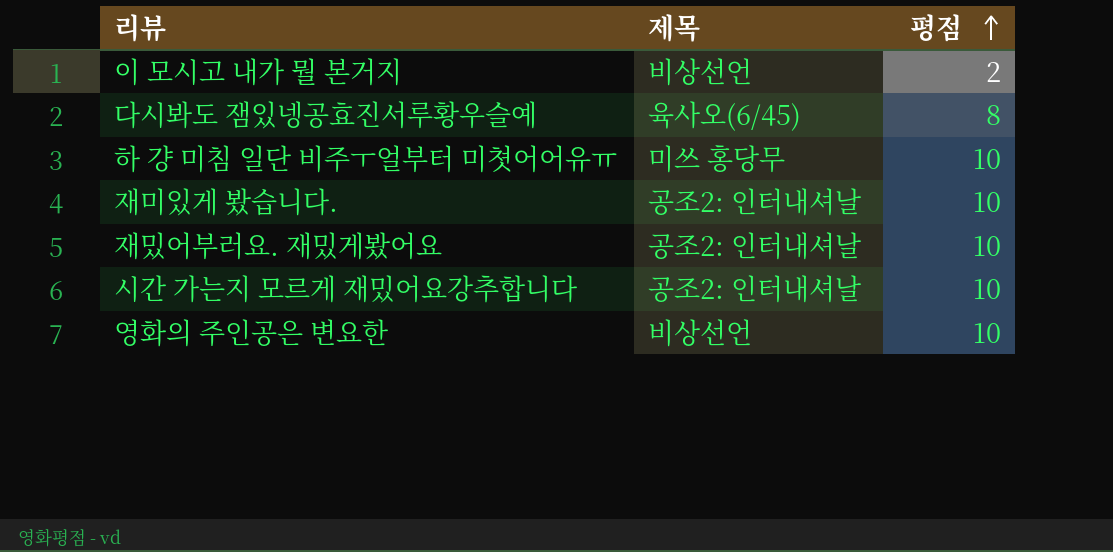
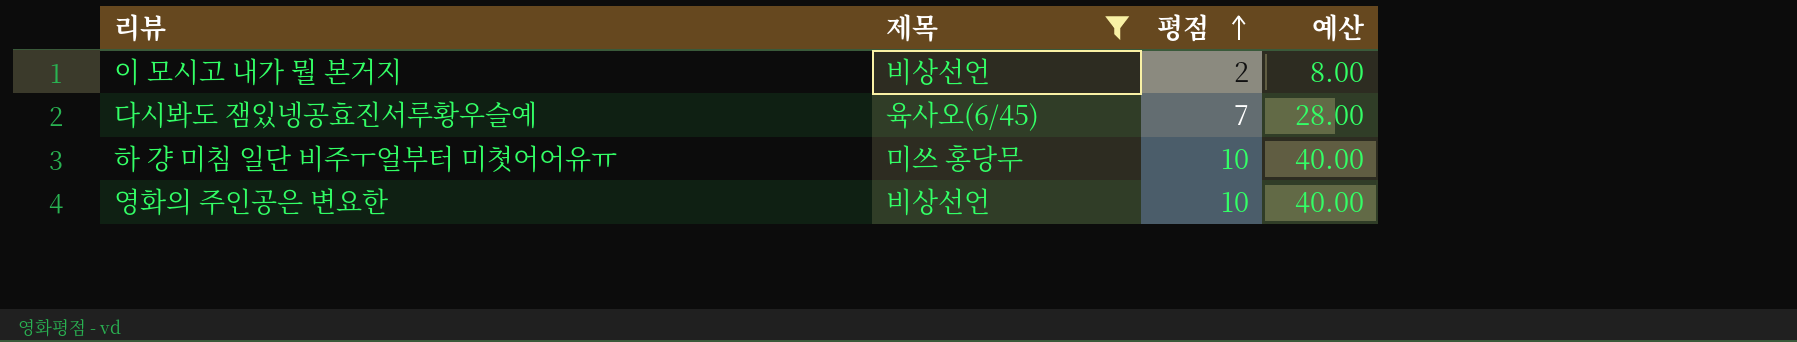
filter: none -> 제목 != 공조2: 인터내셔날
column 예산 | formula: none -> [평점] * 4
다시봐도 잼있넹공효진서루황우슬예 | 평점: 8 -> 7

